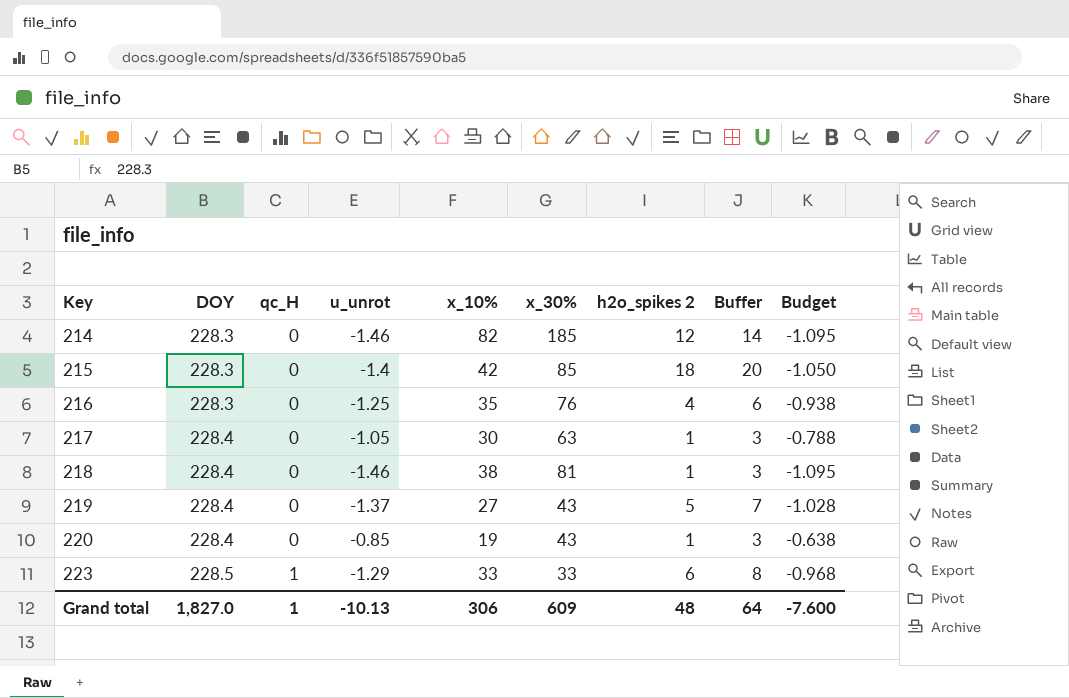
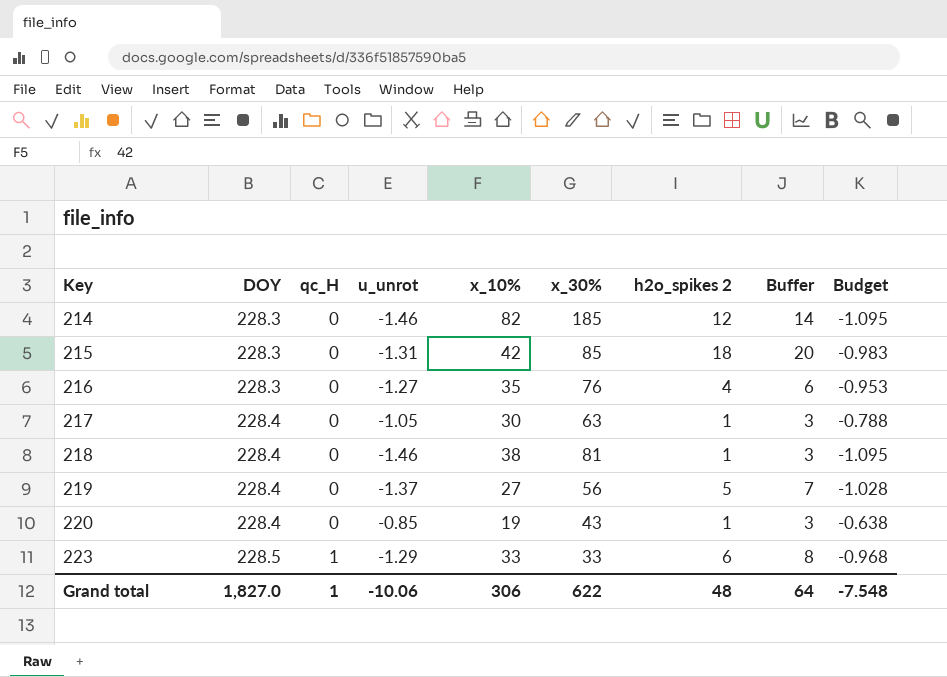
215 | u_unrot: -1.4 -> -1.31
215 | Budget: -1.050 -> -0.983
216 | u_unrot: -1.25 -> -1.27
216 | Budget: -0.938 -> -0.953
219 | x_30%: 43 -> 56
Grand total | u_unrot: -10.13 -> -10.06
Grand total | x_30%: 609 -> 622
Grand total | Budget: -7.600 -> -7.548

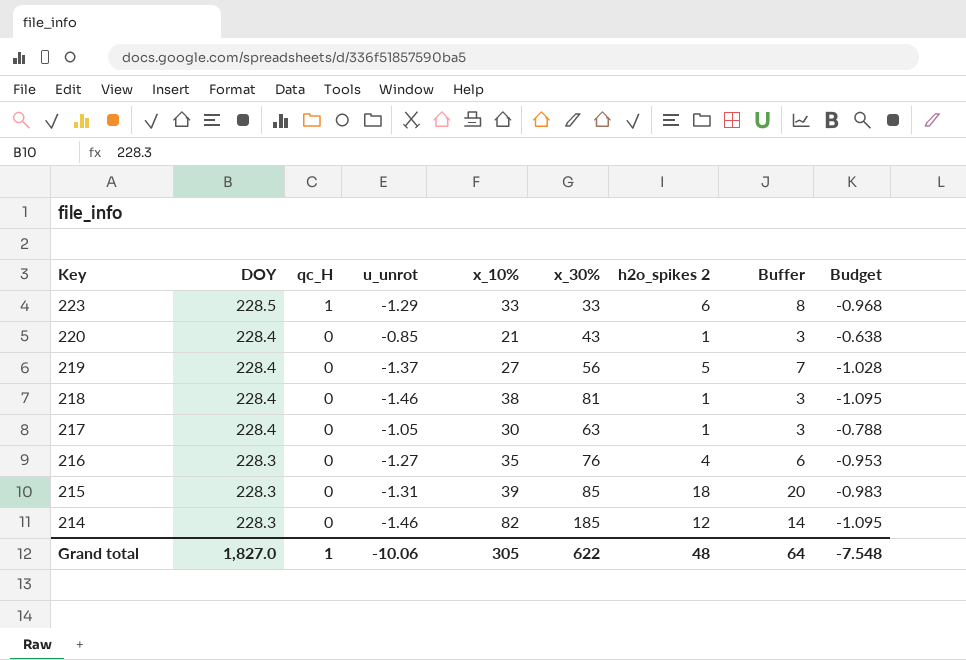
row order: Key ascending -> Key descending
220 | x_10%: 19 -> 21
215 | x_10%: 42 -> 39
Grand total | x_10%: 306 -> 305

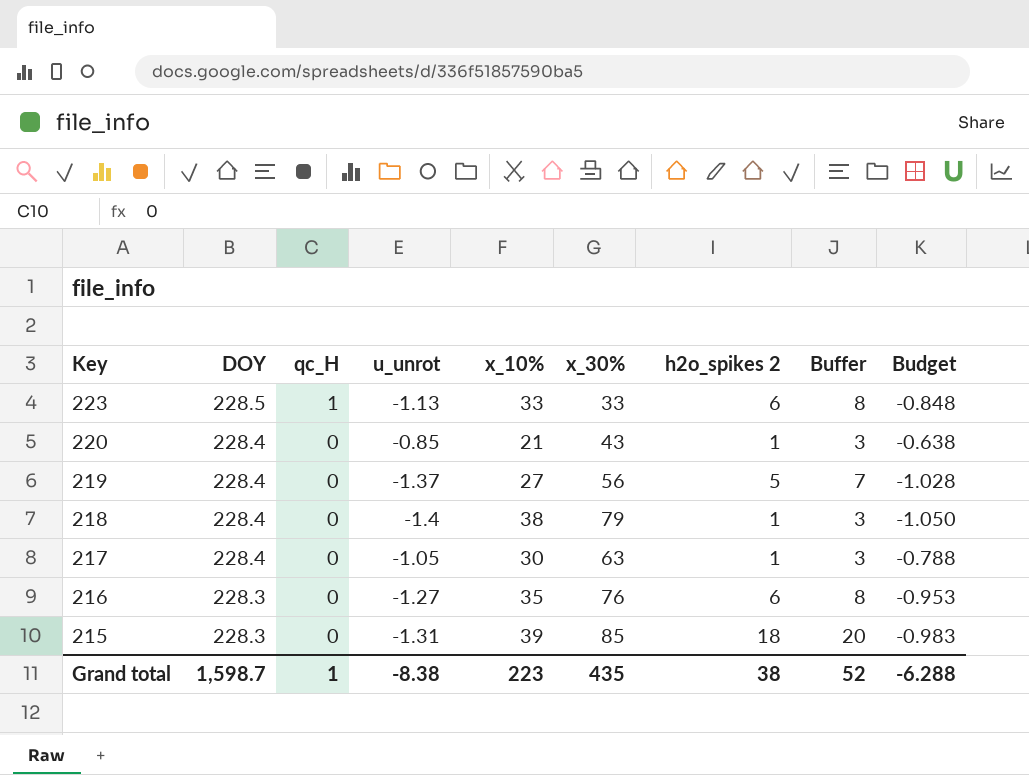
row 214: 228.3 | 0 | -1.46 | 82 | 185 | 12 | 14 | -1.095 -> none
223 | u_unrot: -1.29 -> -1.13
223 | Budget: -0.968 -> -0.848
218 | u_unrot: -1.46 -> -1.4
218 | x_30%: 81 -> 79
218 | Budget: -1.095 -> -1.050
216 | h2o_spikes 2: 4 -> 6
216 | Buffer: 6 -> 8
Grand total | DOY: 1,827.0 -> 1,598.7
Grand total | u_unrot: -10.06 -> -8.38
Grand total | x_10%: 305 -> 223
Grand total | x_30%: 622 -> 435
Grand total | h2o_spikes 2: 48 -> 38
Grand total | Buffer: 64 -> 52
Grand total | Budget: -7.548 -> -6.288

